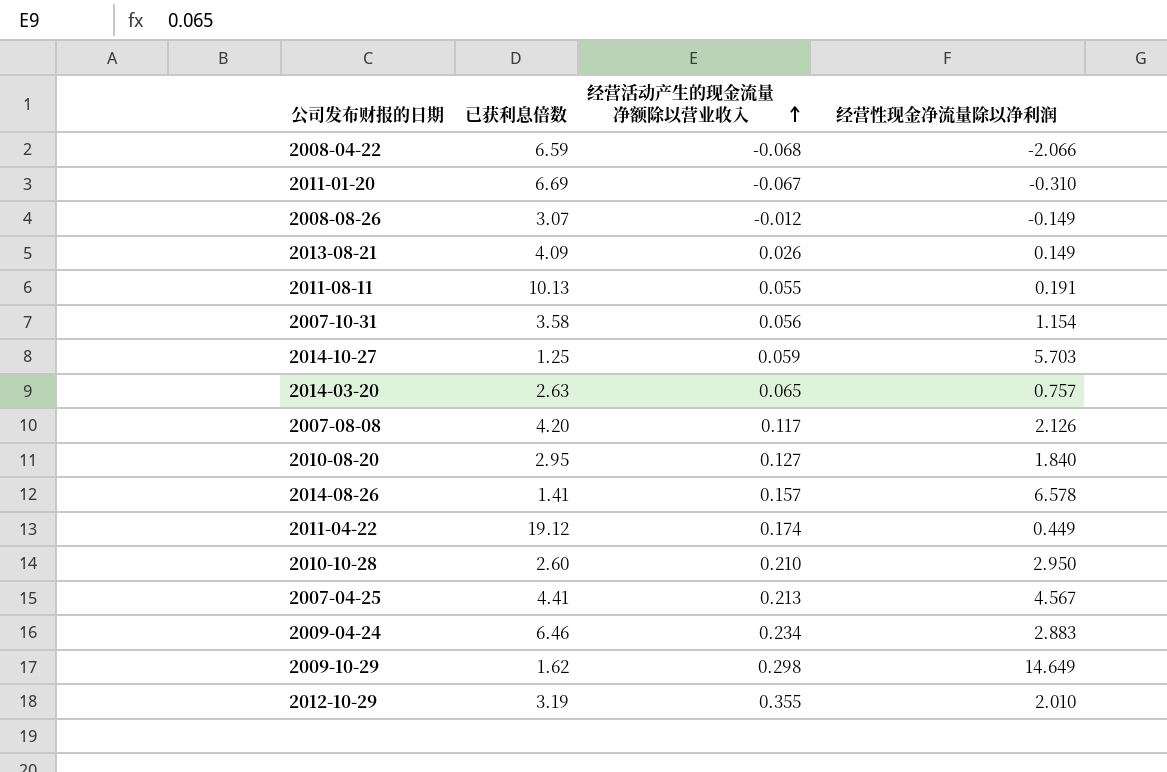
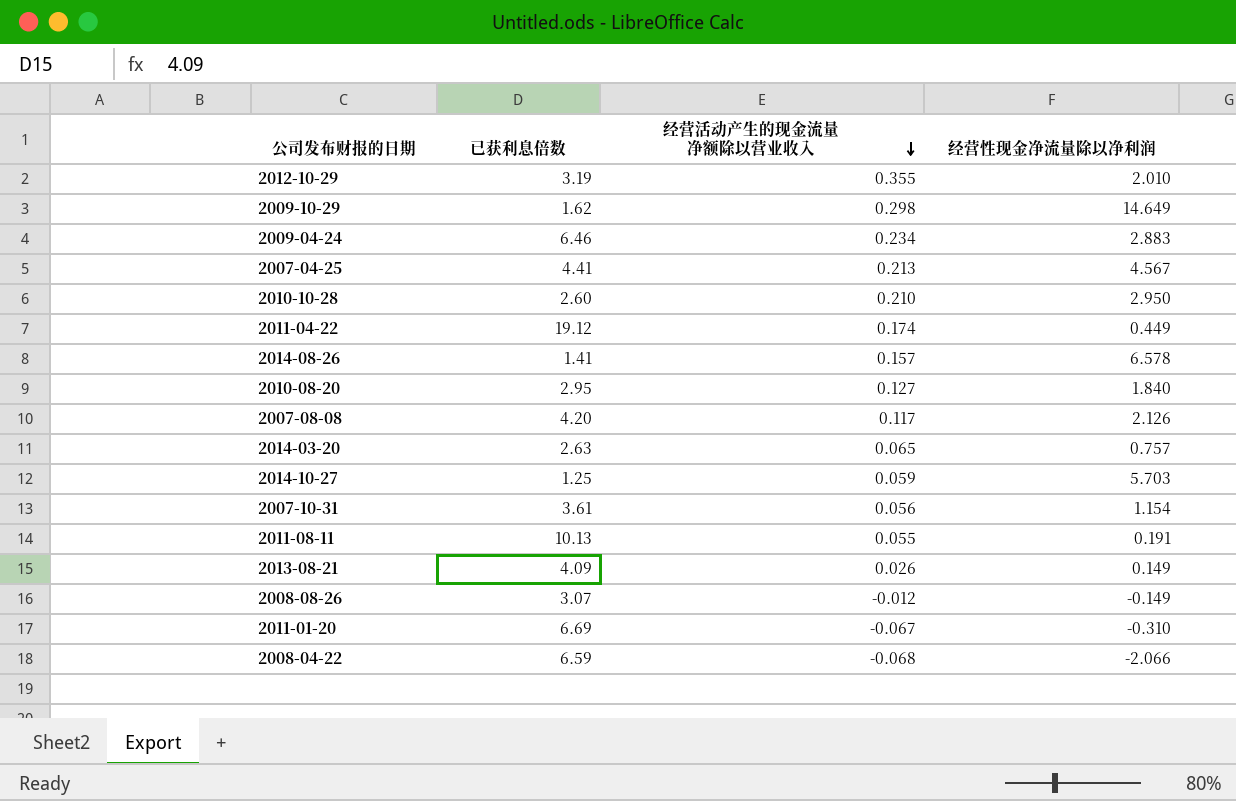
row order: 经营活动产生的现金流量净额除以营业收入 ascending -> 经营活动产生的现金流量净额除以营业收入 descending
2007-10-31 | 已获利息倍数: 3.58 -> 3.61

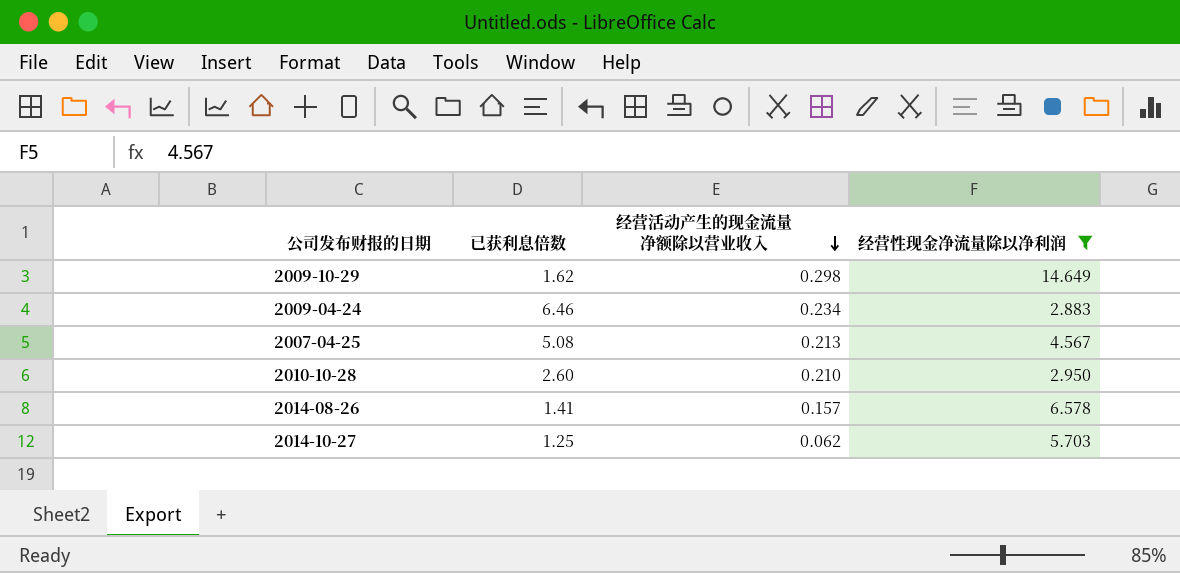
filter: none -> 经营性现金净流量除以净利润 >= 2.883
2007-04-25 | 已获利息倍数: 4.41 -> 5.08
2014-10-27 | 经营活动产生的现金流量净额除以营业收入: 0.059 -> 0.062

